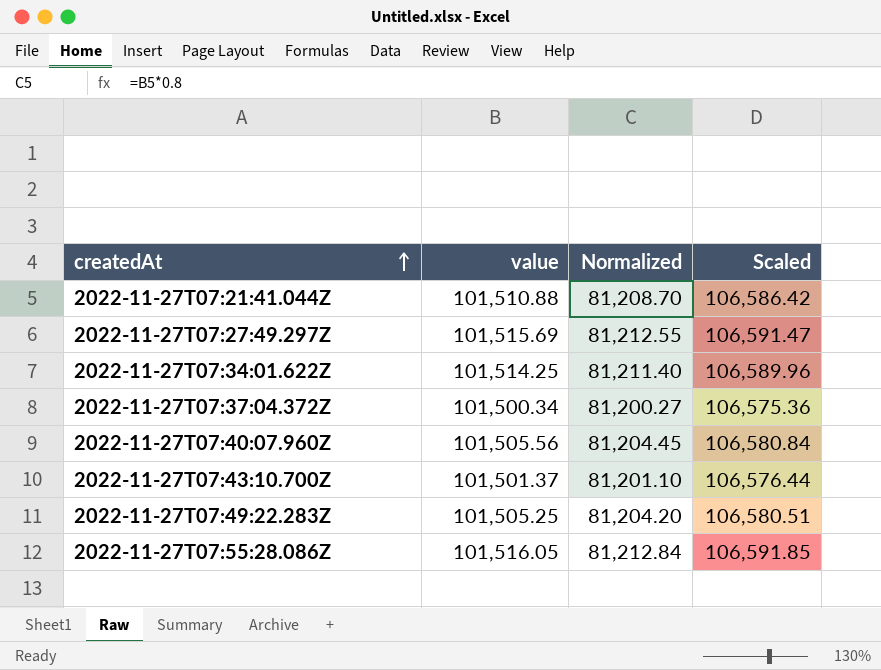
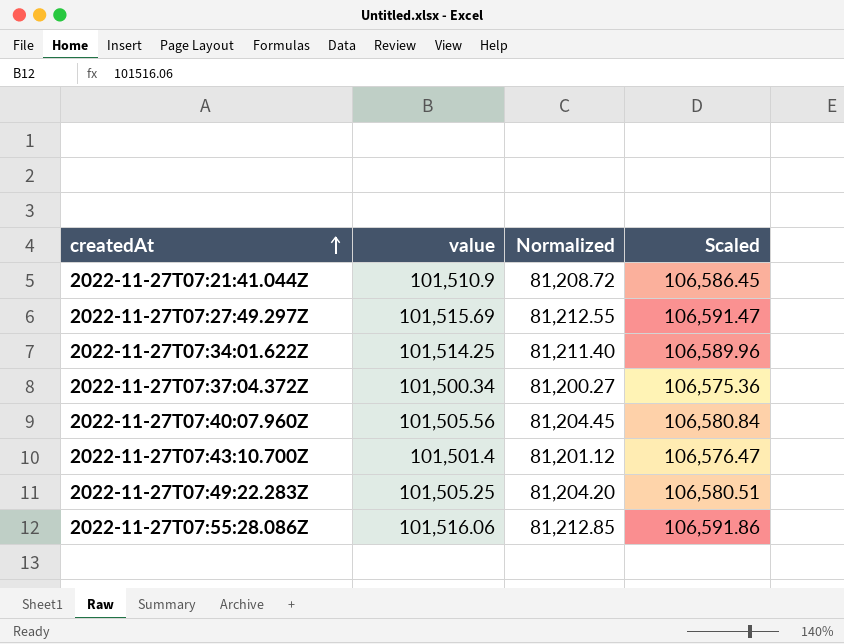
2022-11-27T07:21:41.044Z | value: 101,510.88 -> 101,510.9
2022-11-27T07:21:41.044Z | Normalized: 81,208.70 -> 81,208.72
2022-11-27T07:21:41.044Z | Scaled: 106,586.42 -> 106,586.45
2022-11-27T07:43:10.700Z | value: 101,501.37 -> 101,501.4
2022-11-27T07:43:10.700Z | Normalized: 81,201.10 -> 81,201.12
2022-11-27T07:43:10.700Z | Scaled: 106,576.44 -> 106,576.47
2022-11-27T07:55:28.086Z | value: 101,516.05 -> 101,516.06
2022-11-27T07:55:28.086Z | Normalized: 81,212.84 -> 81,212.85
2022-11-27T07:55:28.086Z | Scaled: 106,591.85 -> 106,591.86

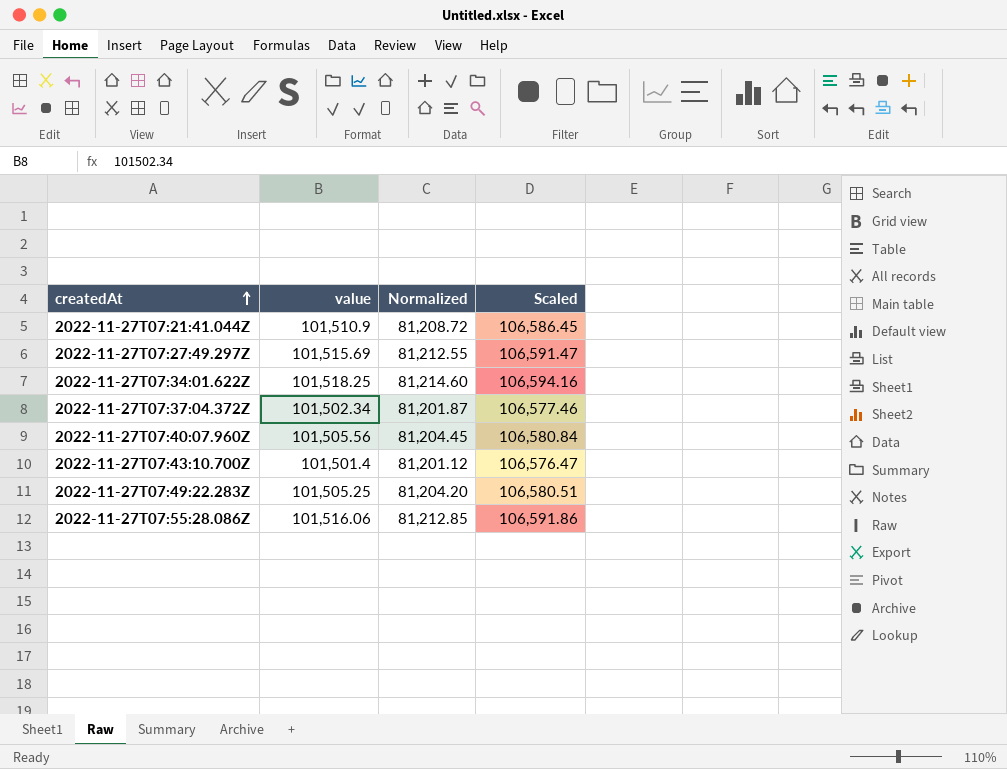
2022-11-27T07:34:01.622Z | value: 101,514.25 -> 101,518.25
2022-11-27T07:34:01.622Z | Normalized: 81,211.40 -> 81,214.60
2022-11-27T07:34:01.622Z | Scaled: 106,589.96 -> 106,594.16
2022-11-27T07:37:04.372Z | value: 101,500.34 -> 101,502.34
2022-11-27T07:37:04.372Z | Normalized: 81,200.27 -> 81,201.87
2022-11-27T07:37:04.372Z | Scaled: 106,575.36 -> 106,577.46

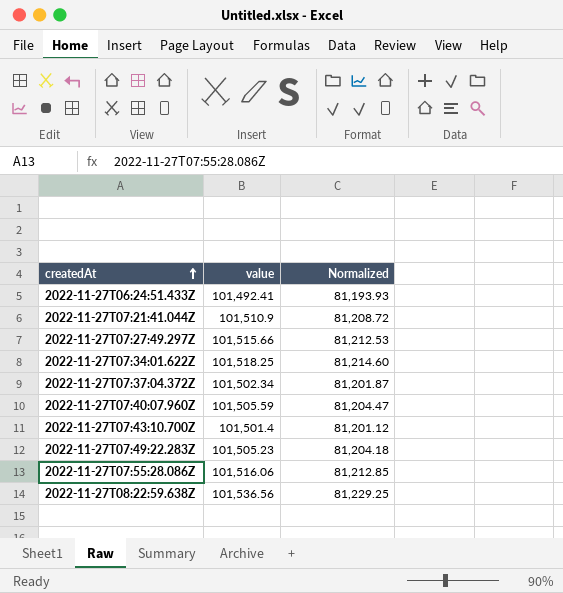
column Scaled | formula: [value] * 1.05 -> none
row 2022-11-27T06:24:51.433Z: none -> 101,492.41 | 81,193.93
2022-11-27T07:27:49.297Z | value: 101,515.69 -> 101,515.66
2022-11-27T07:27:49.297Z | Normalized: 81,212.55 -> 81,212.53
2022-11-27T07:40:07.960Z | value: 101,505.56 -> 101,505.59
2022-11-27T07:40:07.960Z | Normalized: 81,204.45 -> 81,204.47
2022-11-27T07:49:22.283Z | value: 101,505.25 -> 101,505.23
2022-11-27T07:49:22.283Z | Normalized: 81,204.20 -> 81,204.18
row 2022-11-27T08:22:59.638Z: none -> 101,536.56 | 81,229.25

